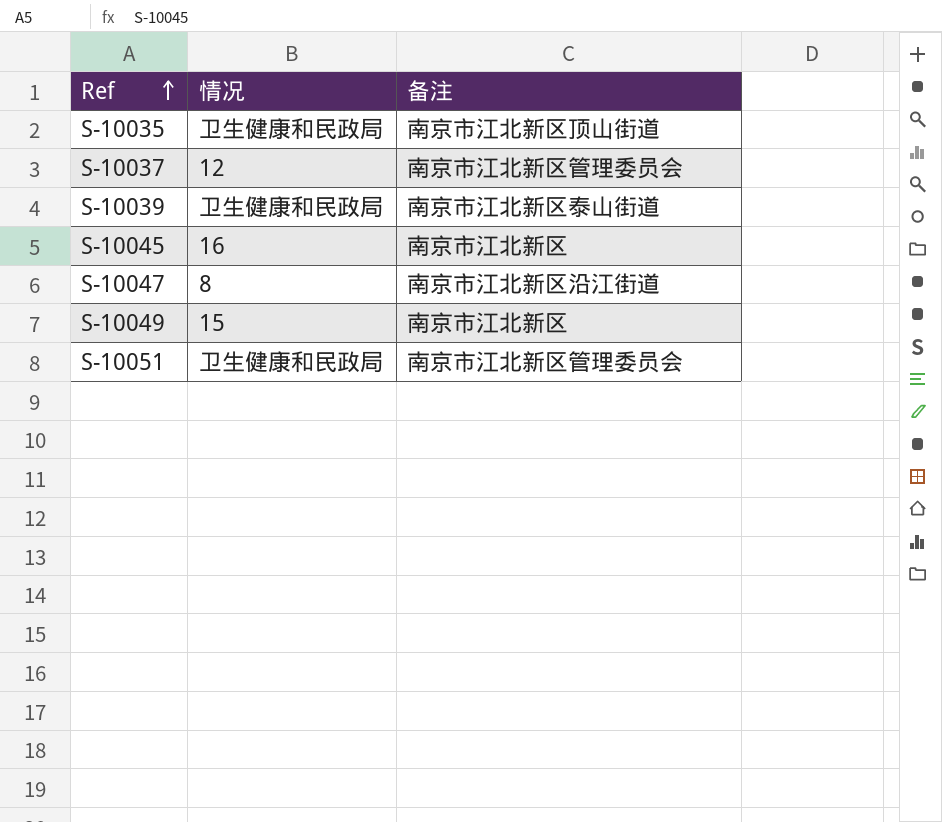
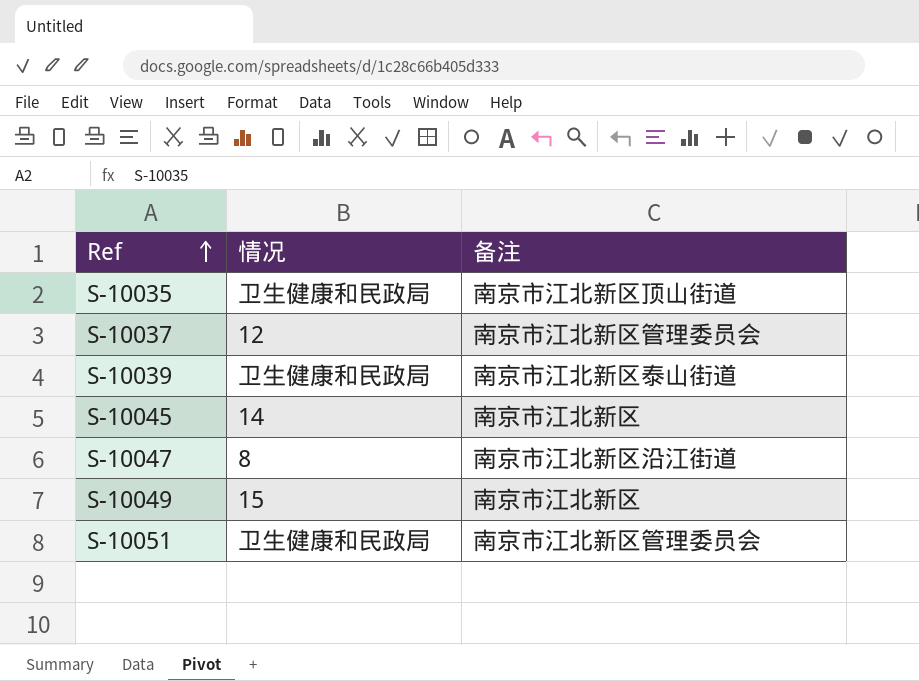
S-10045 | 情况: 16 -> 14

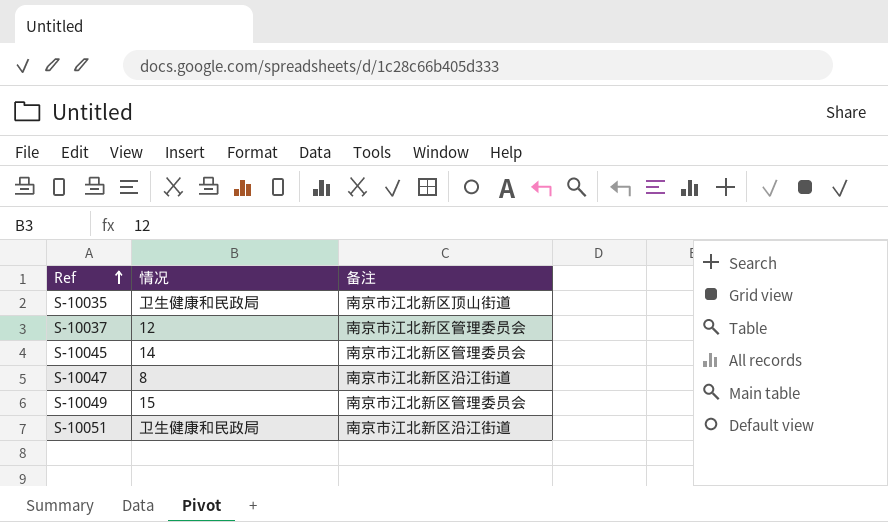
row S-10039: 卫生健康和民政局 | 南京市江北新区泰山街道 -> none
S-10045 | 备注: 南京市江北新区 -> 南京市江北新区管理委员会
S-10049 | 备注: 南京市江北新区 -> 南京市江北新区管理委员会
S-10051 | 备注: 南京市江北新区管理委员会 -> 南京市江北新区沿江街道

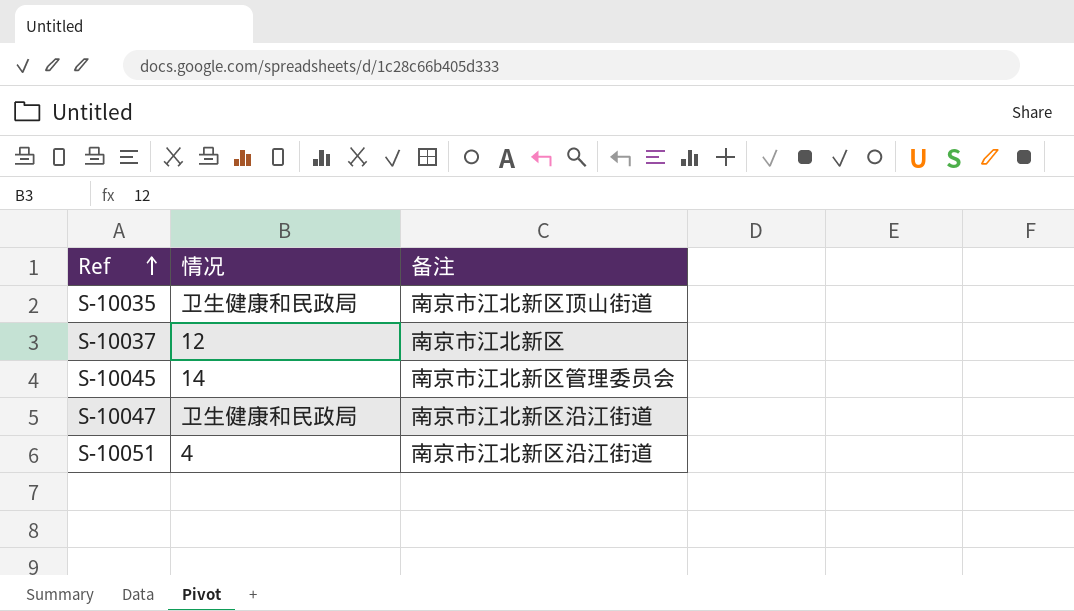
row S-10049: 15 | 南京市江北新区管理委员会 -> none
S-10037 | 备注: 南京市江北新区管理委员会 -> 南京市江北新区
S-10047 | 情况: 8 -> 卫生健康和民政局
S-10051 | 情况: 卫生健康和民政局 -> 4

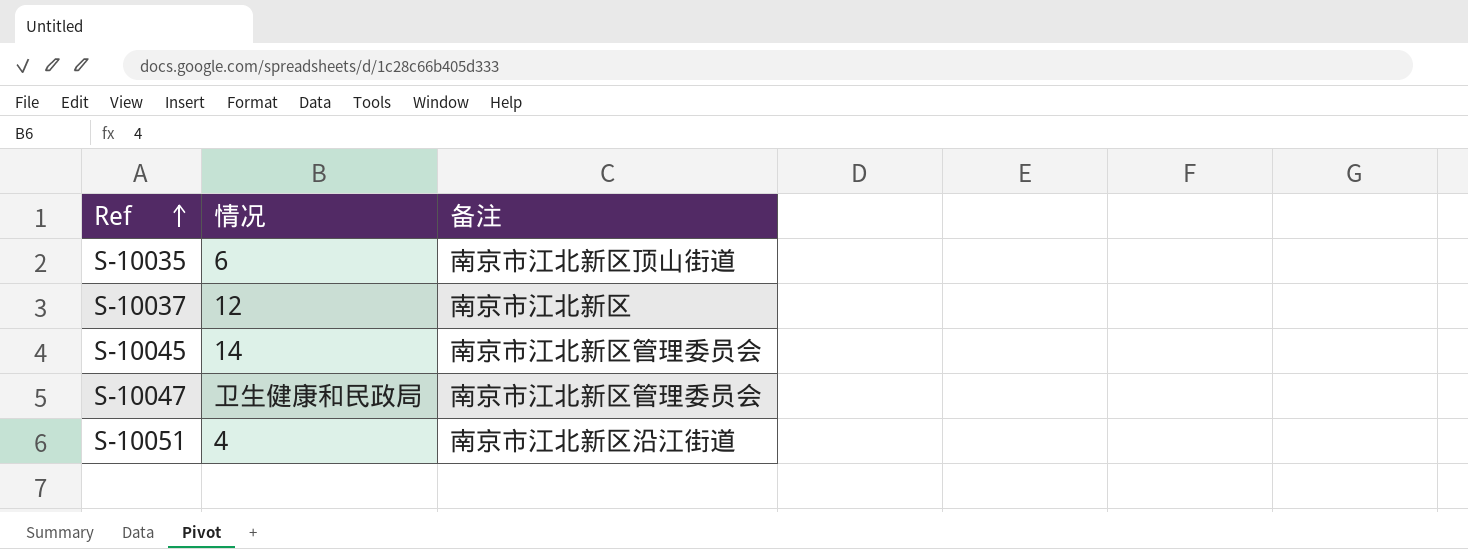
S-10035 | 情况: 卫生健康和民政局 -> 6
S-10047 | 备注: 南京市江北新区沿江街道 -> 南京市江北新区管理委员会

